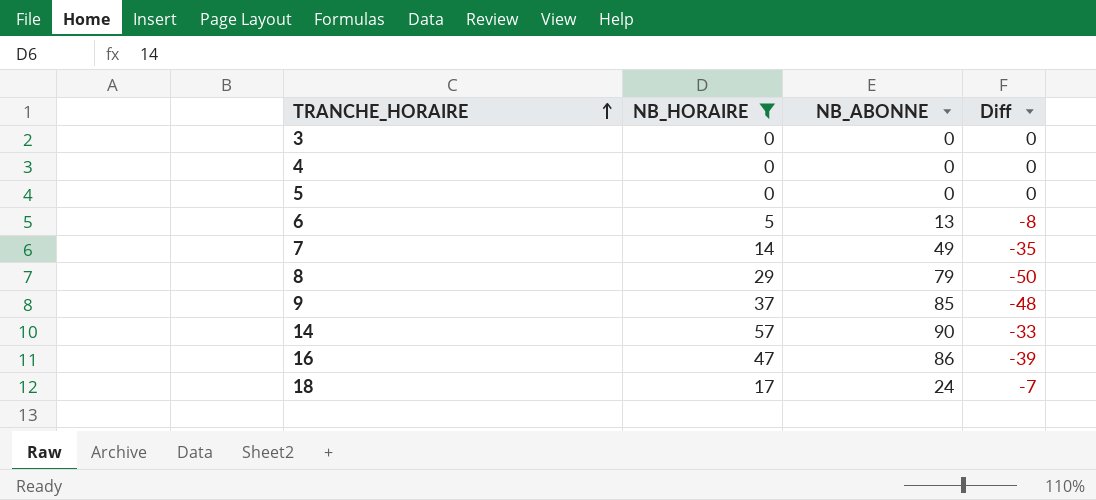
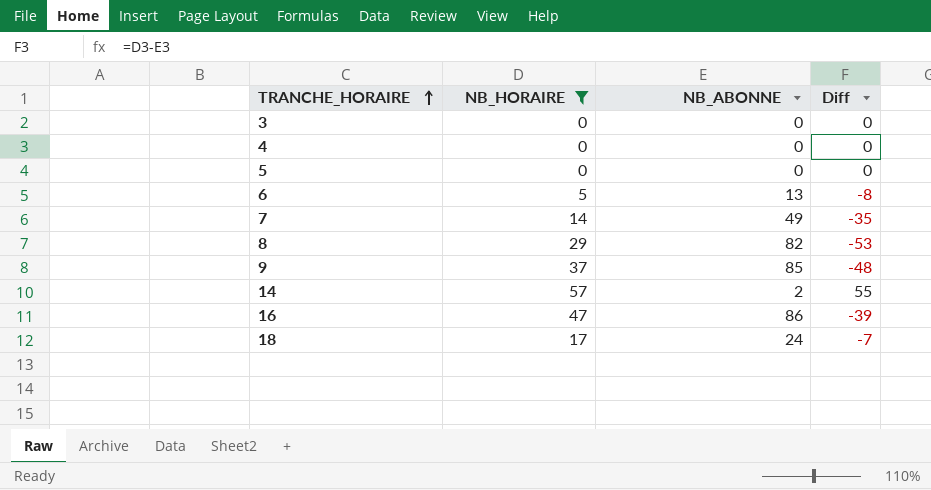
8 | NB_ABONNE: 79 -> 82
8 | Diff: -50 -> -53
14 | NB_ABONNE: 90 -> 2
14 | Diff: -33 -> 55

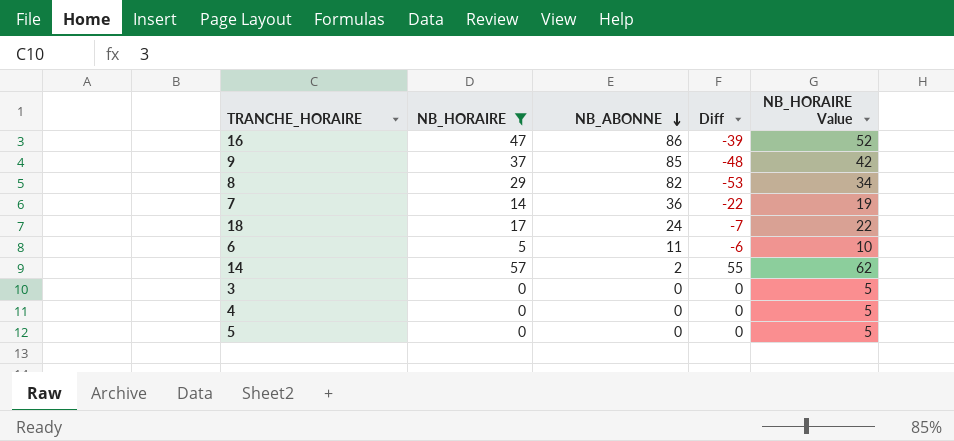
row order: TRANCHE_HORAIRE ascending -> NB_ABONNE descending
column NB_HORAIRE Value | formula: none -> [NB_HORAIRE] + 5
7 | NB_ABONNE: 49 -> 36
7 | Diff: -35 -> -22
6 | NB_ABONNE: 13 -> 11
6 | Diff: -8 -> -6

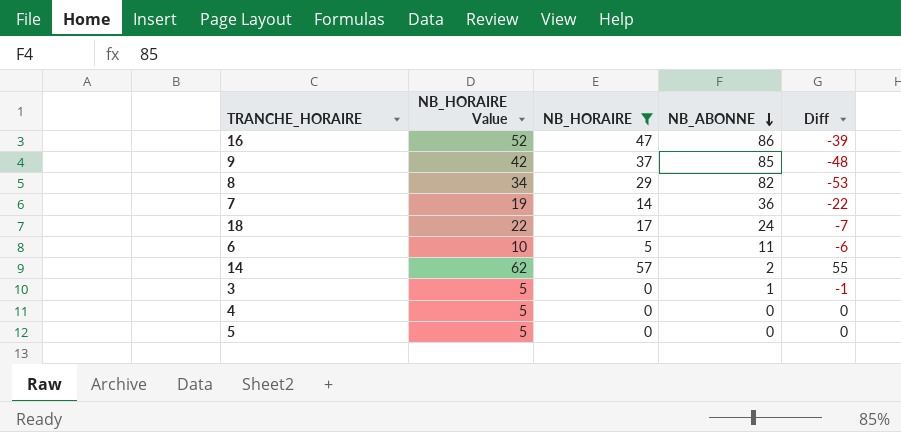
column NB_HORAIRE Value | position: 5 -> 2
3 | NB_ABONNE: 0 -> 1
3 | Diff: 0 -> -1

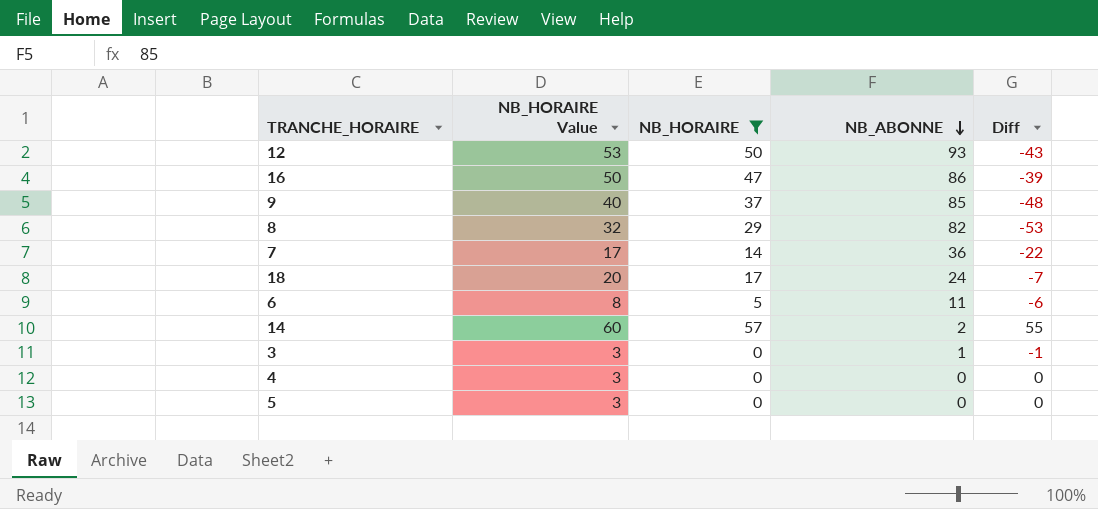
column NB_HORAIRE Value | formula: [NB_HORAIRE] + 5 -> [NB_HORAIRE] + 3
row 12: none -> 53 | 50 | 93 | -43

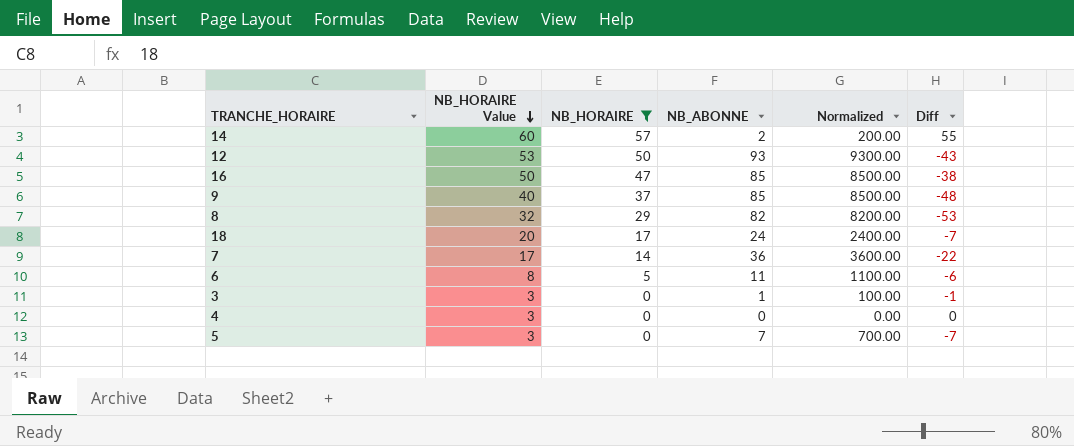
row order: NB_ABONNE descending -> NB_HORAIRE Value descending
column Normalized | formula: none -> [NB_ABONNE] * 100
16 | NB_ABONNE: 86 -> 85
16 | Diff: -39 -> -38
5 | NB_ABONNE: 0 -> 7
5 | Diff: 0 -> -7

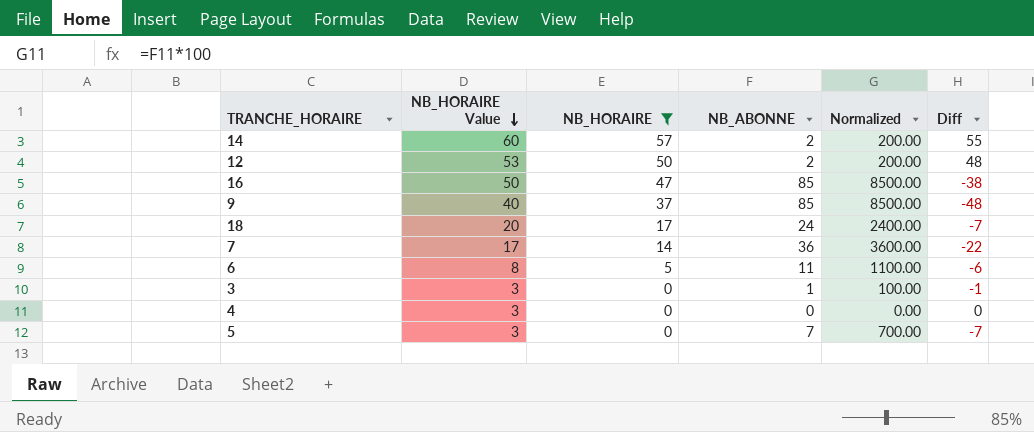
row 8: 32 | 29 | 82 | 8200.00 | -53 -> none
12 | NB_ABONNE: 93 -> 2
12 | Normalized: 9300.00 -> 200.00
12 | Diff: -43 -> 48

